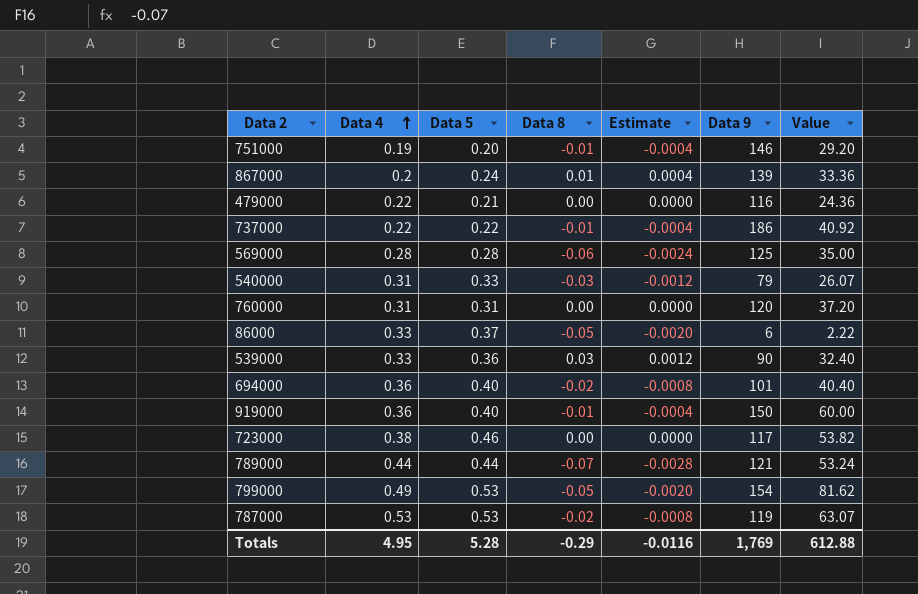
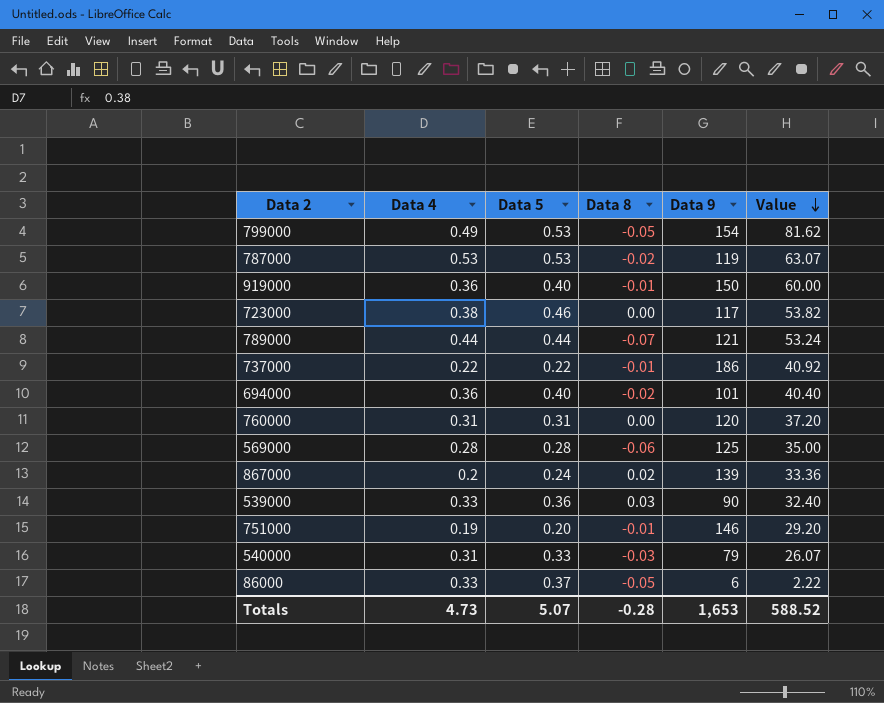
row order: Data 4 ascending -> Value descending
column Estimate | formula: [Data 8] * 0.04 -> none
row 479000: 0.22 | 0.21 | 0.00 | 0.0000 | 116 | 24.36 -> none
867000 | Data 8: 0.01 -> 0.02
Totals | Data 4: 4.95 -> 4.73
Totals | Data 5: 5.28 -> 5.07
Totals | Data 8: -0.29 -> -0.28
Totals | Data 9: 1,769 -> 1,653
Totals | Value: 612.88 -> 588.52

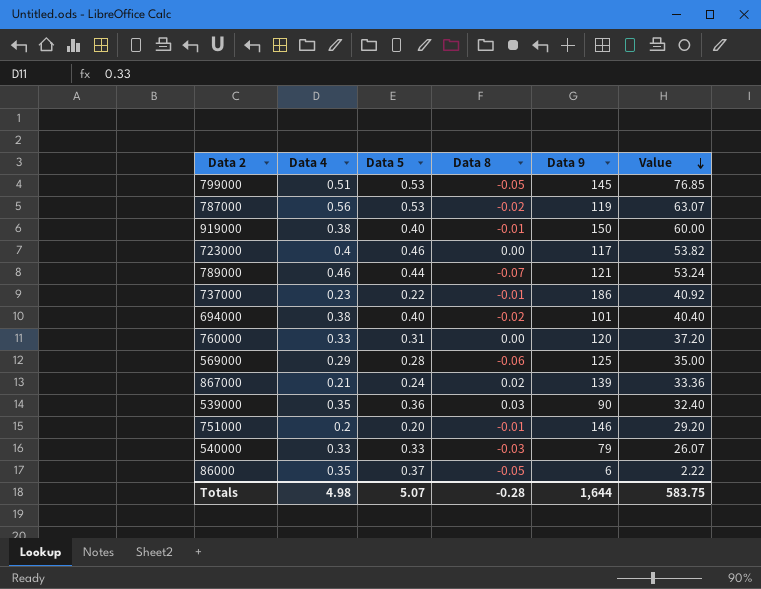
799000 | Data 4: 0.49 -> 0.51
799000 | Data 9: 154 -> 145
799000 | Value: 81.62 -> 76.85
787000 | Data 4: 0.53 -> 0.56
919000 | Data 4: 0.36 -> 0.38
723000 | Data 4: 0.38 -> 0.4
789000 | Data 4: 0.44 -> 0.46
737000 | Data 4: 0.22 -> 0.23
694000 | Data 4: 0.36 -> 0.38
760000 | Data 4: 0.31 -> 0.33
569000 | Data 4: 0.28 -> 0.29
867000 | Data 4: 0.2 -> 0.21
539000 | Data 4: 0.33 -> 0.35
751000 | Data 4: 0.19 -> 0.2
540000 | Data 4: 0.31 -> 0.33
86000 | Data 4: 0.33 -> 0.35
Totals | Data 4: 4.73 -> 4.98
Totals | Data 9: 1,653 -> 1,644
Totals | Value: 588.52 -> 583.75

